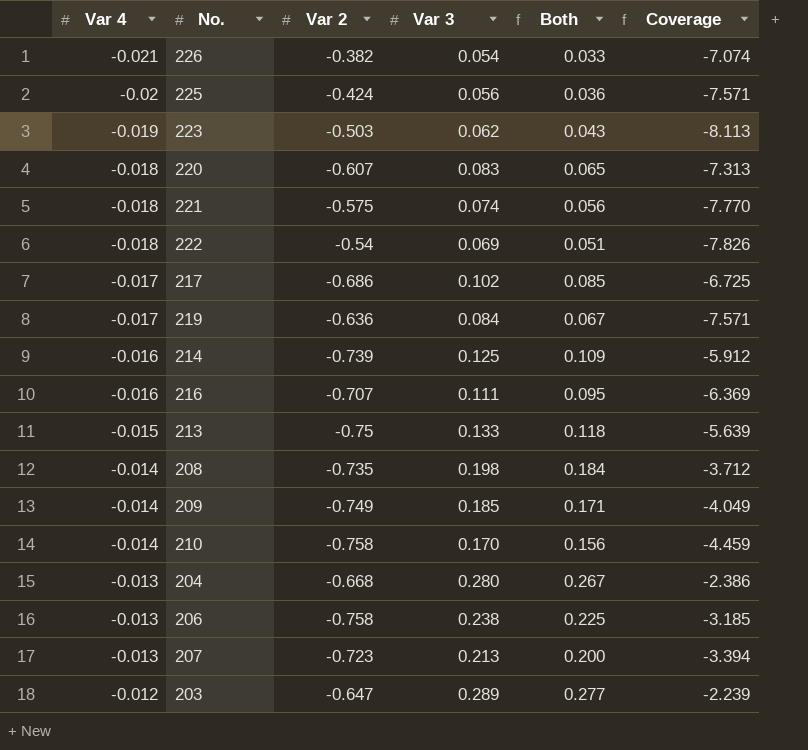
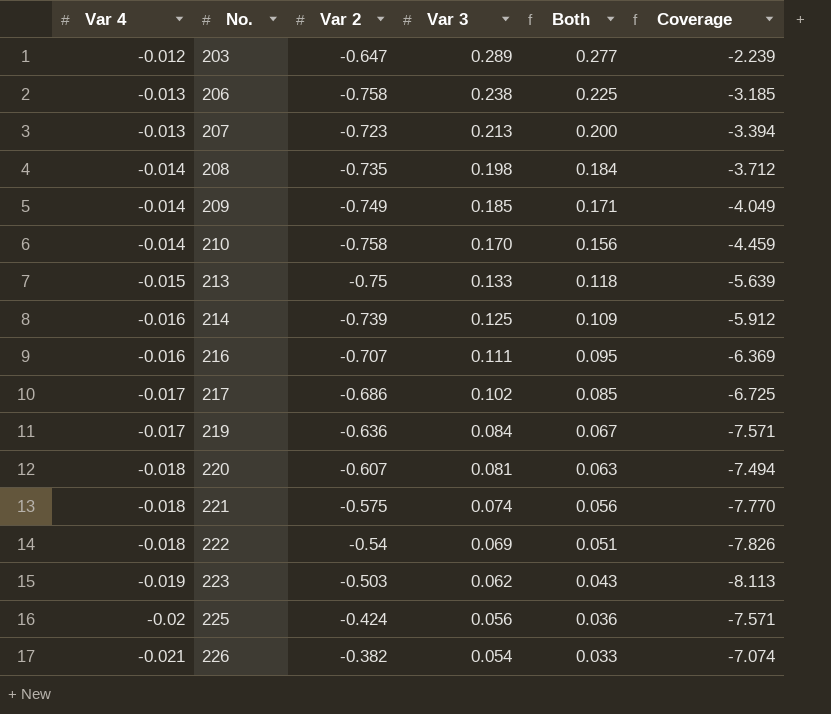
row order: Var 4 ascending -> Var 4 descending
row 204: -0.013 | -0.668 | 0.280 | 0.267 | -2.386 -> none
220 | Var 3: 0.083 -> 0.081
220 | Both: 0.065 -> 0.063
220 | Coverage: -7.313 -> -7.494

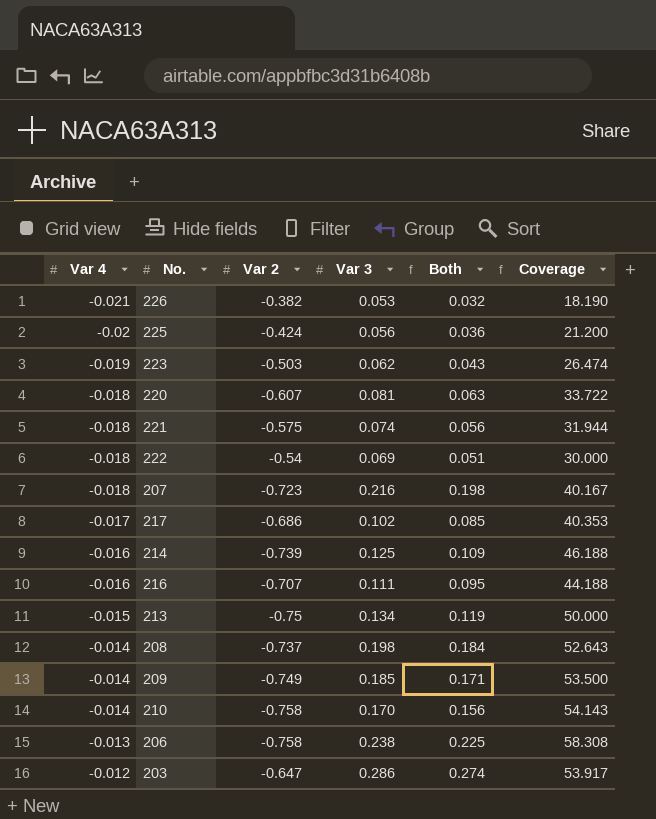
row order: Var 4 descending -> Var 4 ascending
column Coverage | formula: [Var 2] / [Var 3] -> [Var 2] / [Var 4]
row 219: -0.017 | -0.636 | 0.084 | 0.067 | -7.571 -> none
226 | Var 3: 0.054 -> 0.053
226 | Both: 0.033 -> 0.032
207 | Var 4: -0.013 -> -0.018
207 | Var 3: 0.213 -> 0.216
207 | Both: 0.200 -> 0.198
213 | Var 3: 0.133 -> 0.134
213 | Both: 0.118 -> 0.119
208 | Var 2: -0.735 -> -0.737
203 | Var 3: 0.289 -> 0.286
203 | Both: 0.277 -> 0.274

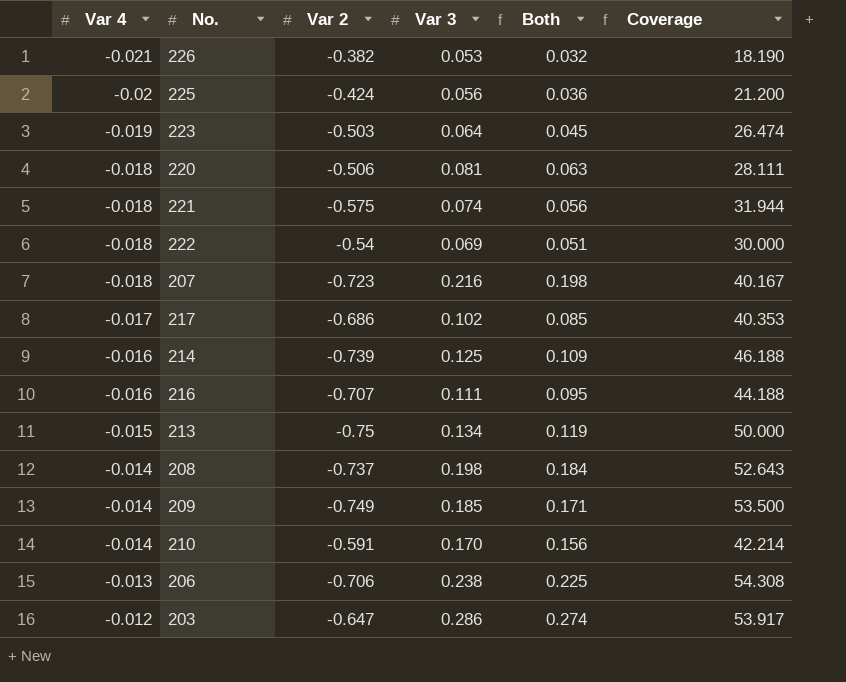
223 | Var 3: 0.062 -> 0.064
223 | Both: 0.043 -> 0.045
220 | Var 2: -0.607 -> -0.506
220 | Coverage: 33.722 -> 28.111
210 | Var 2: -0.758 -> -0.591
210 | Coverage: 54.143 -> 42.214
206 | Var 2: -0.758 -> -0.706
206 | Coverage: 58.308 -> 54.308

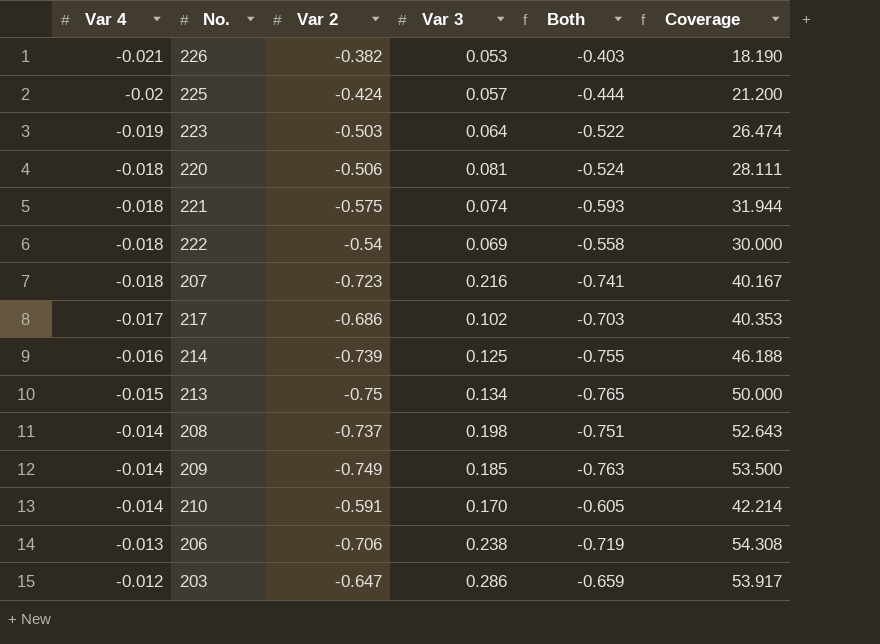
column Both | formula: [Var 4] + [Var 3] -> [Var 4] + [Var 2]
row 216: -0.016 | -0.707 | 0.111 | 0.095 | 44.188 -> none
225 | Var 3: 0.056 -> 0.057

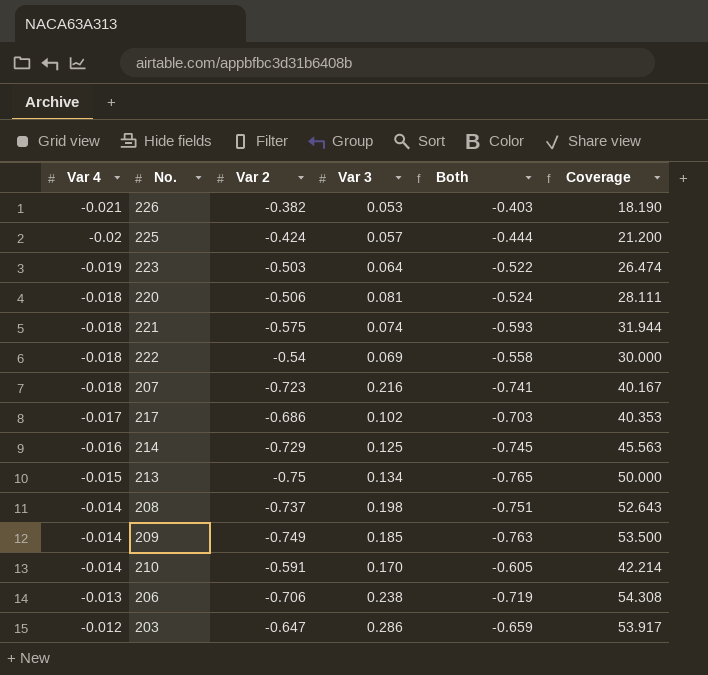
214 | Var 2: -0.739 -> -0.729
214 | Both: -0.755 -> -0.745
214 | Coverage: 46.188 -> 45.563

